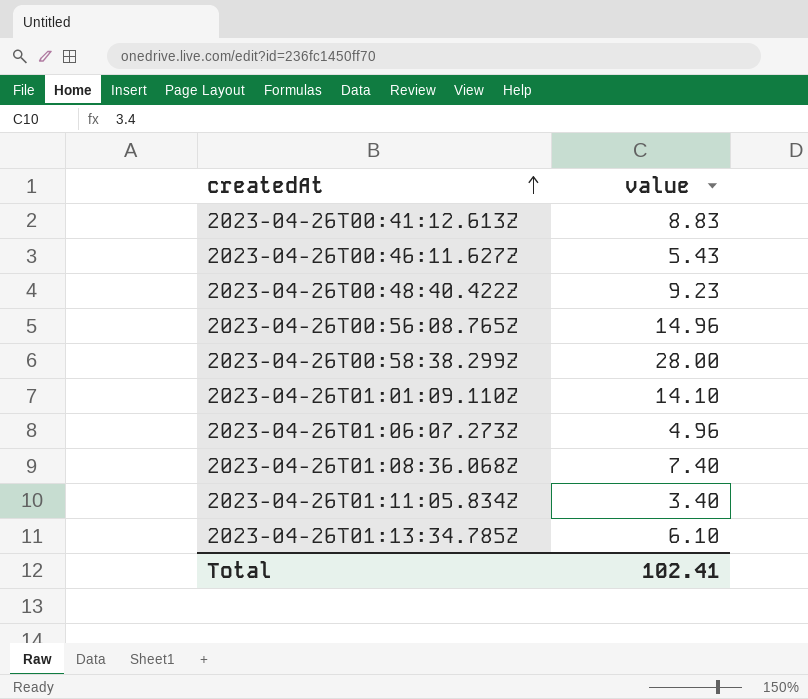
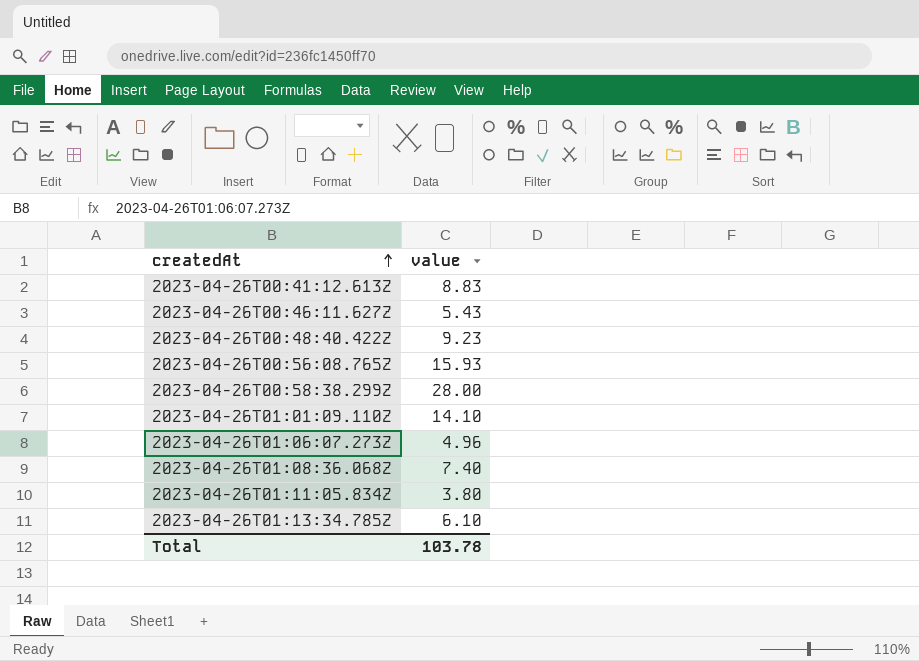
2023-04-26T00:56:08.765Z | value: 14.96 -> 15.93
2023-04-26T01:11:05.834Z | value: 3.40 -> 3.80
Total | value: 102.41 -> 103.78

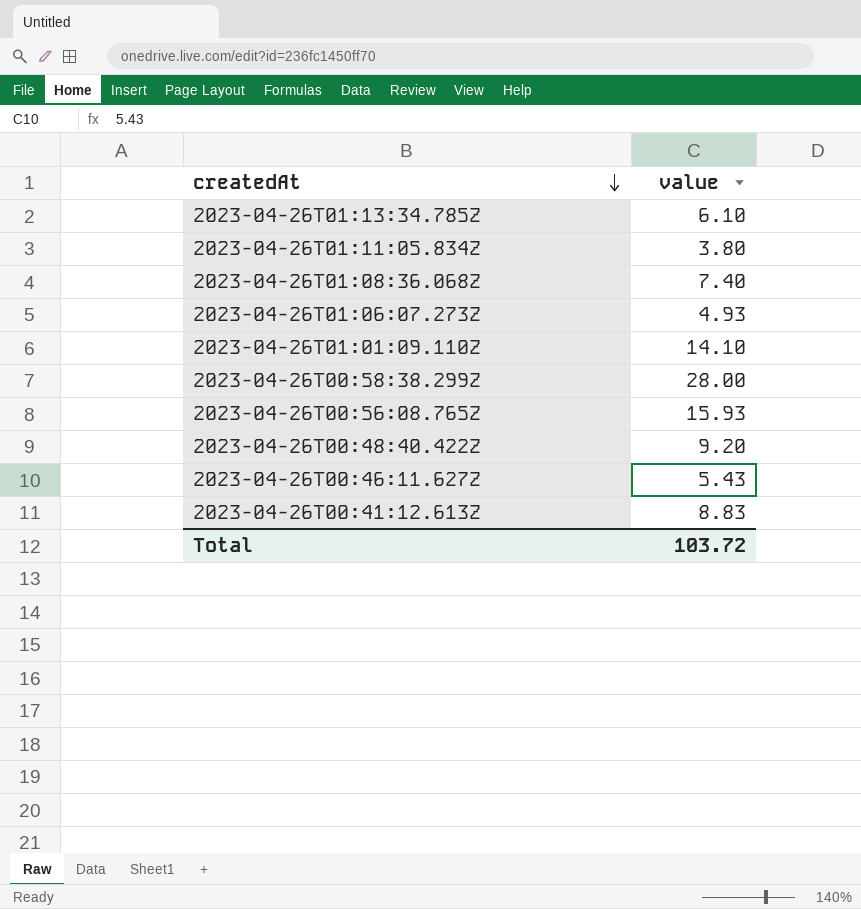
row order: createdAt ascending -> createdAt descending
2023-04-26T01:06:07.273Z | value: 4.96 -> 4.93
2023-04-26T00:48:40.422Z | value: 9.23 -> 9.20
Total | value: 103.78 -> 103.72

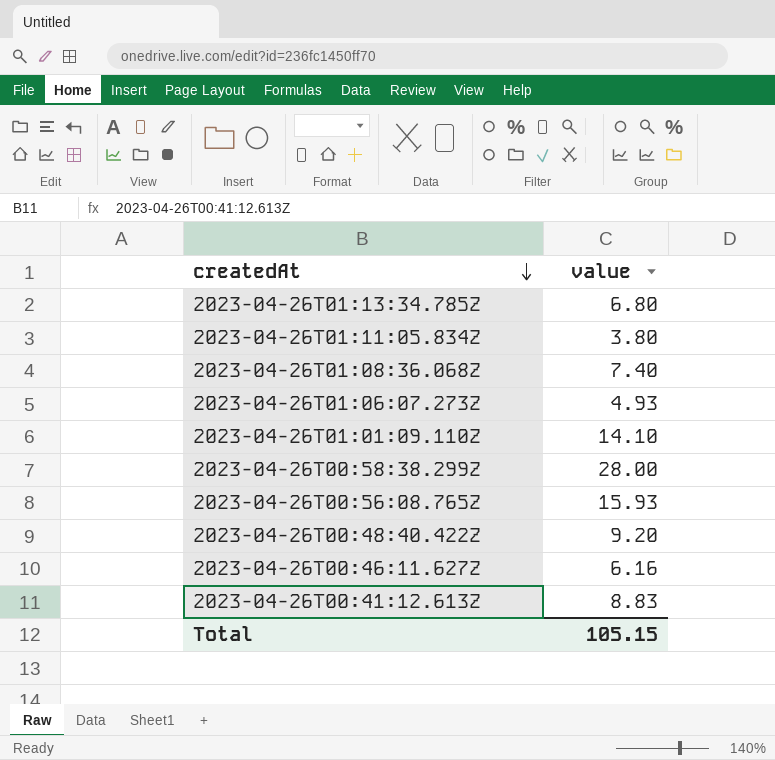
2023-04-26T01:13:34.785Z | value: 6.10 -> 6.80
2023-04-26T00:46:11.627Z | value: 5.43 -> 6.16
Total | value: 103.72 -> 105.15

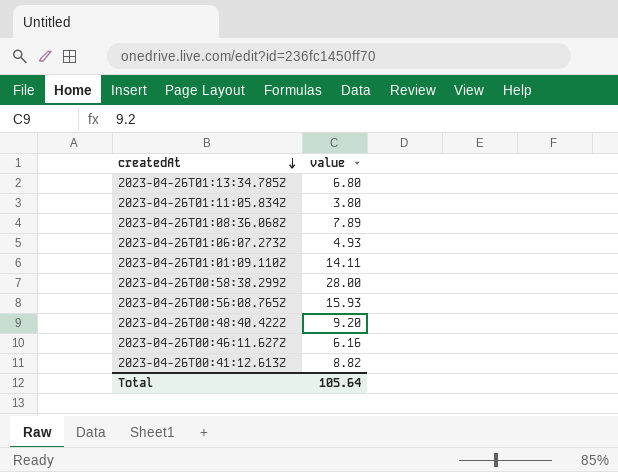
2023-04-26T01:08:36.068Z | value: 7.40 -> 7.89
2023-04-26T01:01:09.110Z | value: 14.10 -> 14.11
2023-04-26T00:41:12.613Z | value: 8.83 -> 8.82
Total | value: 105.15 -> 105.64

